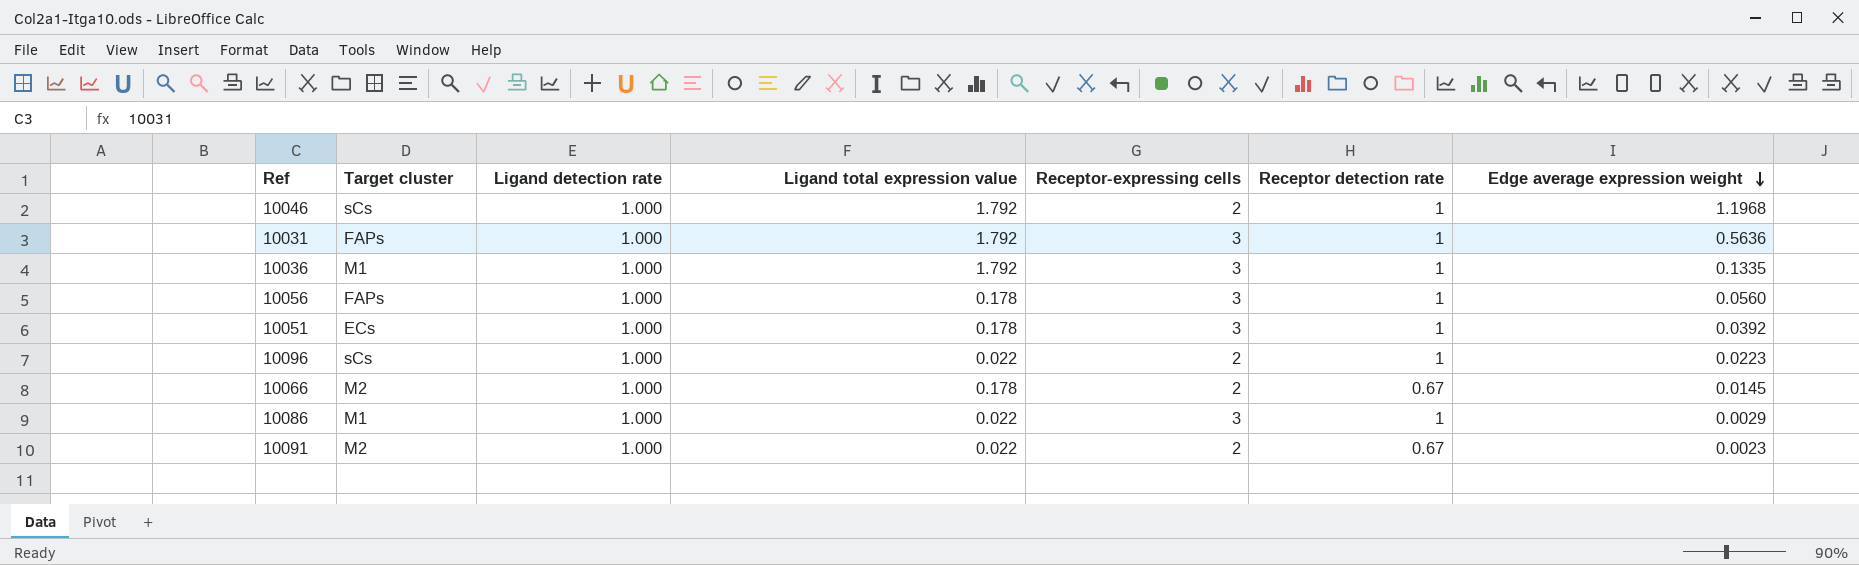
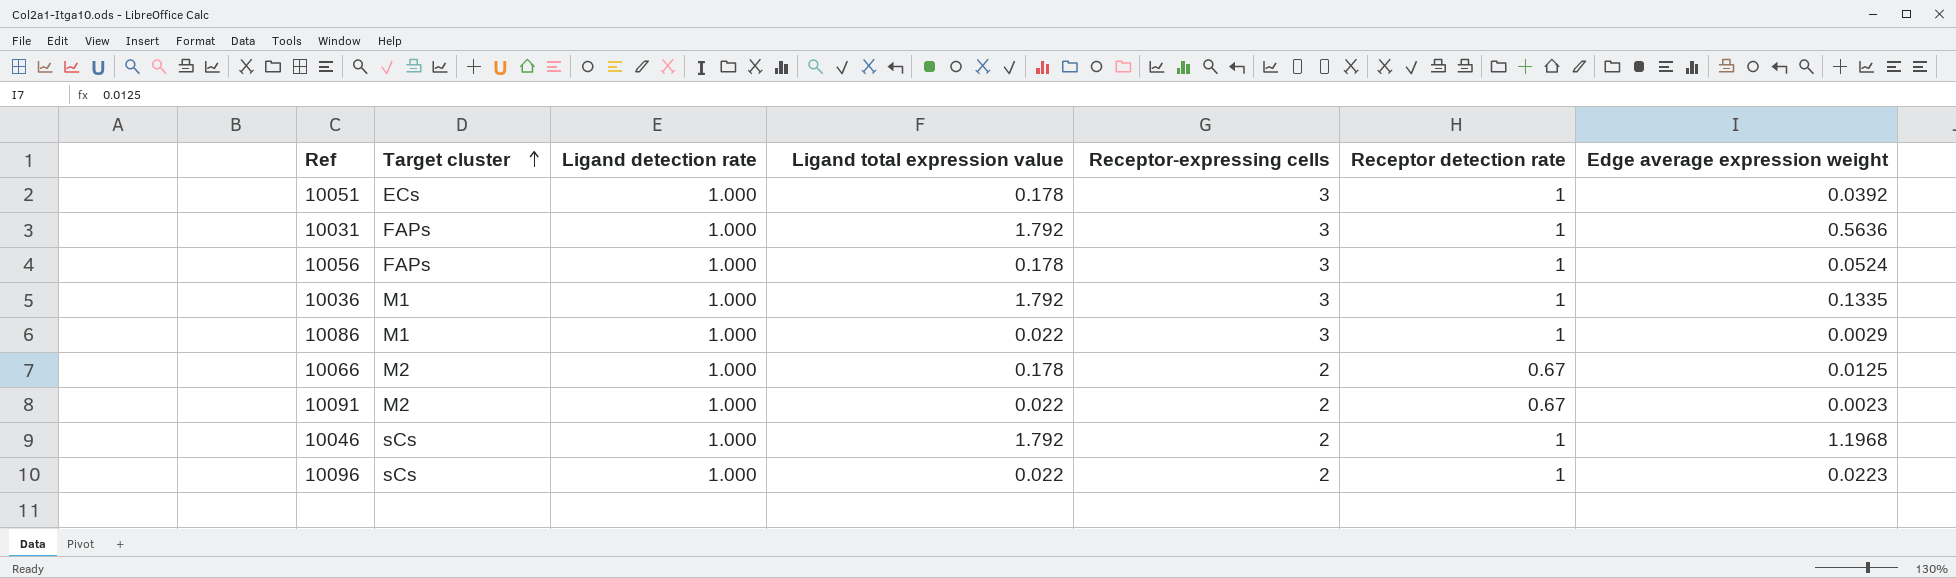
row order: Edge average expression weight descending -> Target cluster ascending
10056 | Edge average expression weight: 0.0560 -> 0.0524
10066 | Edge average expression weight: 0.0145 -> 0.0125

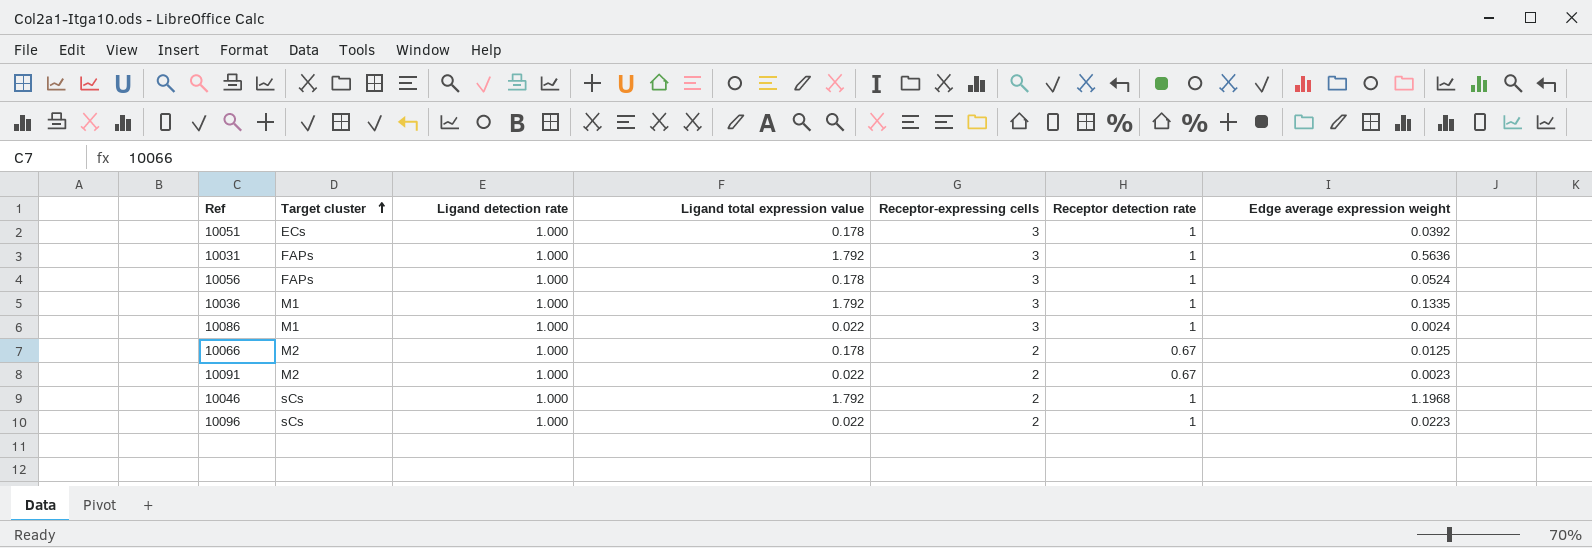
10086 | Edge average expression weight: 0.0029 -> 0.0024

